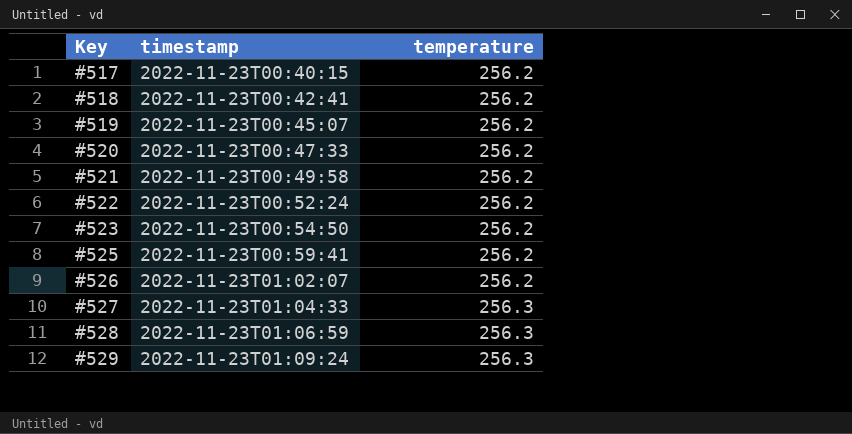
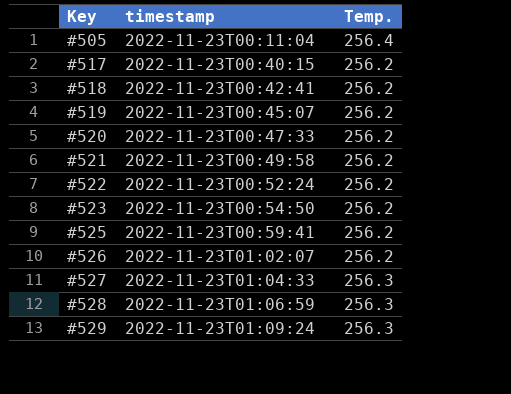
column name: temperature -> Temp.
row #505: none -> 2022-11-23T00:11:04 | 256.4

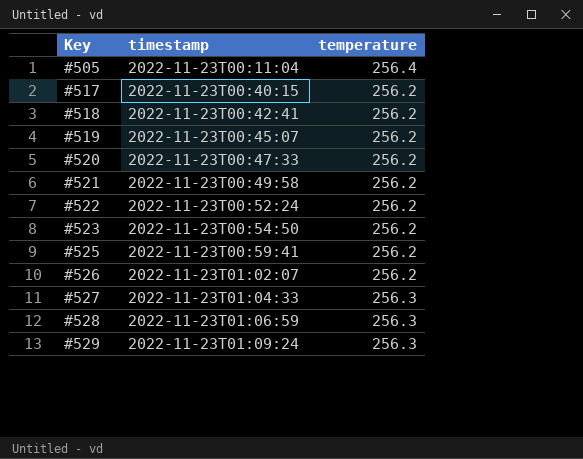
column name: Temp. -> temperature

